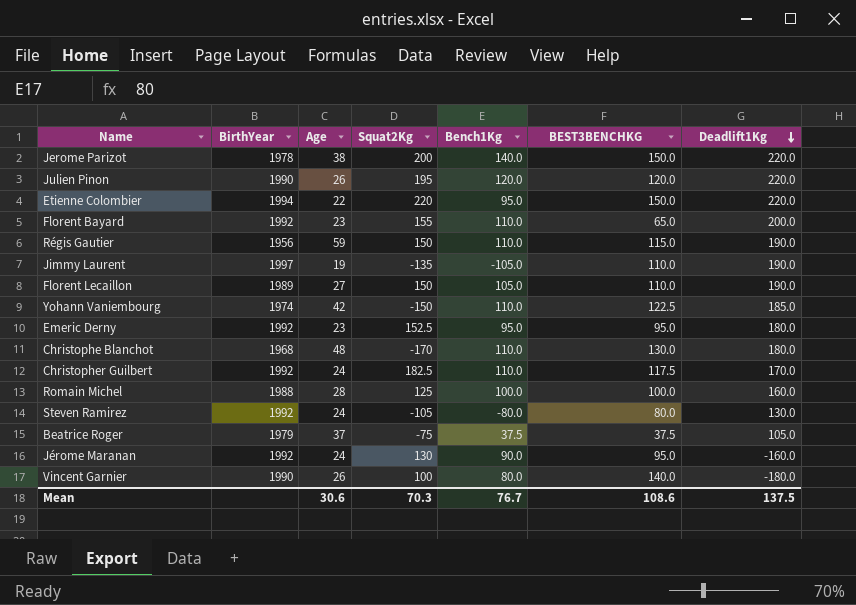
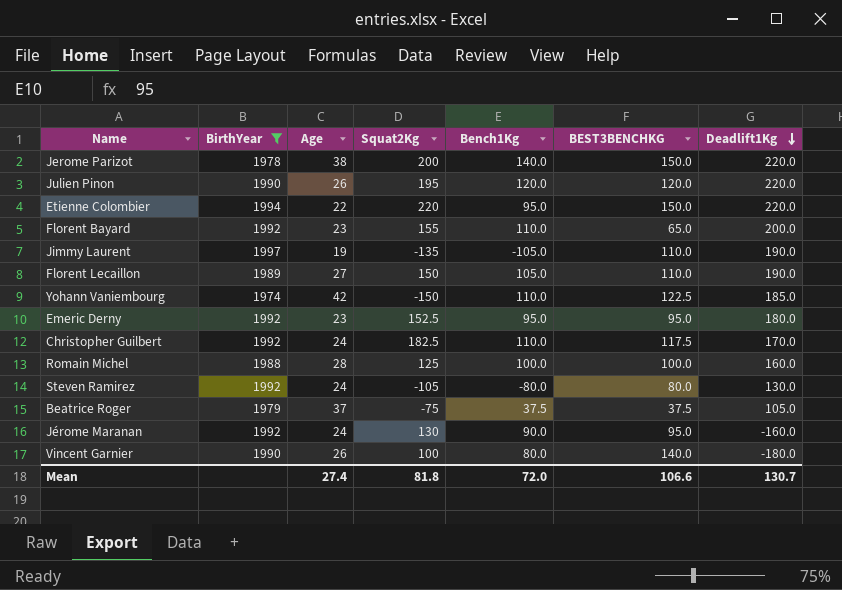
filter: none -> BirthYear >= 1974
Mean | Age: 30.6 -> 27.4
Mean | Squat2Kg: 70.3 -> 81.8
Mean | Bench1Kg: 76.7 -> 72.0
Mean | BEST3BENCHKG: 108.6 -> 106.6
Mean | Deadlift1Kg: 137.5 -> 130.7

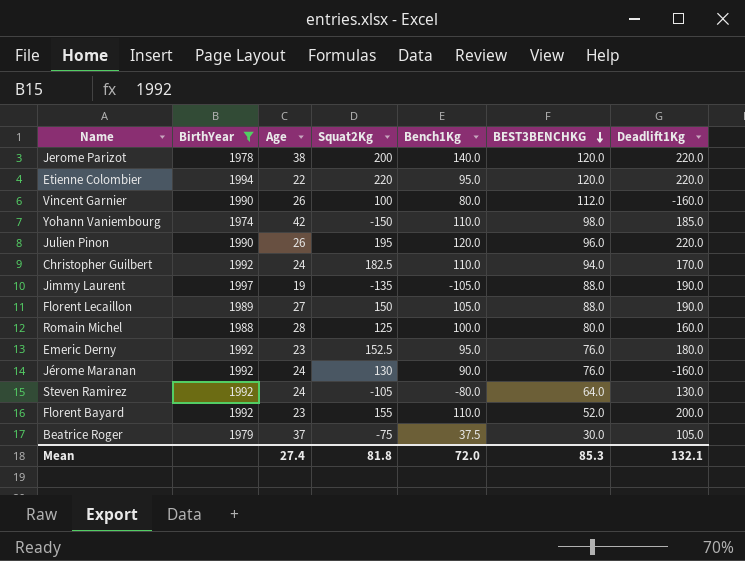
row order: Deadlift1Kg descending -> BEST3BENCHKG descending
Jerome Parizot | BEST3BENCHKG: 150.0 -> 120.0
Etienne Colombier | BEST3BENCHKG: 150.0 -> 120.0
Vincent Garnier | BEST3BENCHKG: 140.0 -> 112.0
Vincent Garnier | Deadlift1Kg: -180.0 -> -160.0
Yohann Vaniembourg | BEST3BENCHKG: 122.5 -> 98.0
Julien Pinon | BEST3BENCHKG: 120.0 -> 96.0
Christopher Guilbert | BEST3BENCHKG: 117.5 -> 94.0
Jimmy Laurent | BEST3BENCHKG: 110.0 -> 88.0
Florent Lecaillon | BEST3BENCHKG: 110.0 -> 88.0
Romain Michel | BEST3BENCHKG: 100.0 -> 80.0
Emeric Derny | BEST3BENCHKG: 95.0 -> 76.0
Jérome Maranan | BEST3BENCHKG: 95.0 -> 76.0
Steven Ramirez | BEST3BENCHKG: 80.0 -> 64.0
Florent Bayard | BEST3BENCHKG: 65.0 -> 52.0
Beatrice Roger | BEST3BENCHKG: 37.5 -> 30.0
Mean | BEST3BENCHKG: 106.6 -> 85.3
Mean | Deadlift1Kg: 130.7 -> 132.1

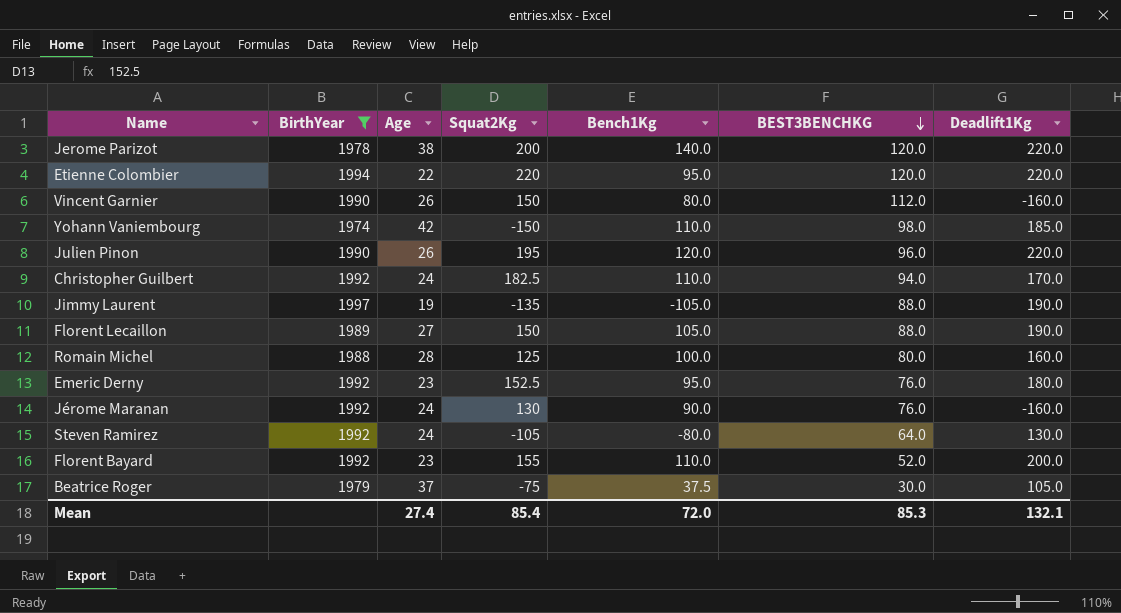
Vincent Garnier | Squat2Kg: 100 -> 150
Mean | Squat2Kg: 81.8 -> 85.4

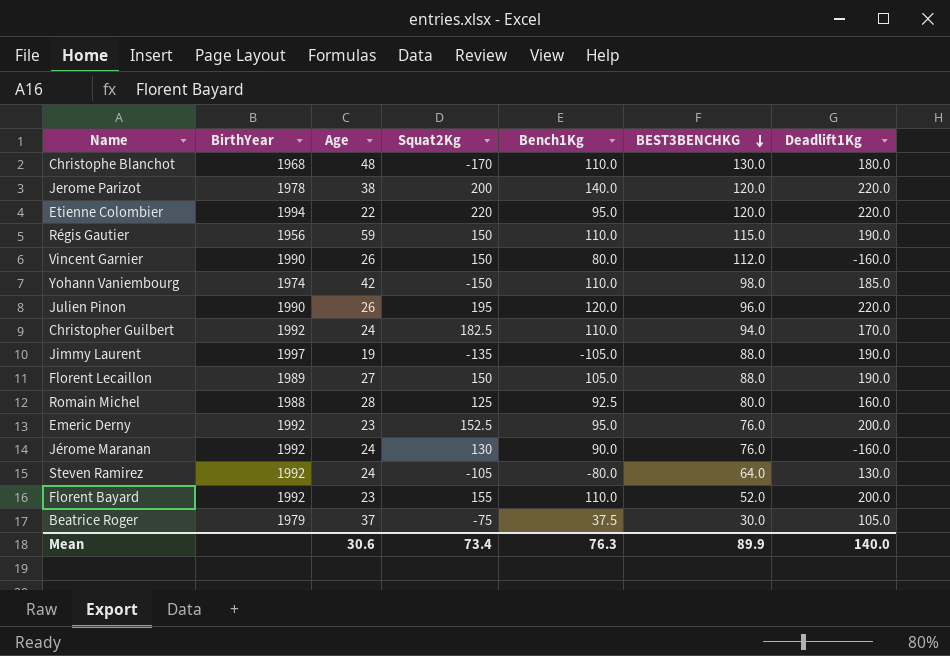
filter: BirthYear >= 1974 -> none
Romain Michel | Bench1Kg: 100.0 -> 92.5
Emeric Derny | Deadlift1Kg: 180.0 -> 200.0
Mean | Age: 27.4 -> 30.6
Mean | Squat2Kg: 85.4 -> 73.4
Mean | Bench1Kg: 72.0 -> 76.3
Mean | BEST3BENCHKG: 85.3 -> 89.9
Mean | Deadlift1Kg: 132.1 -> 140.0

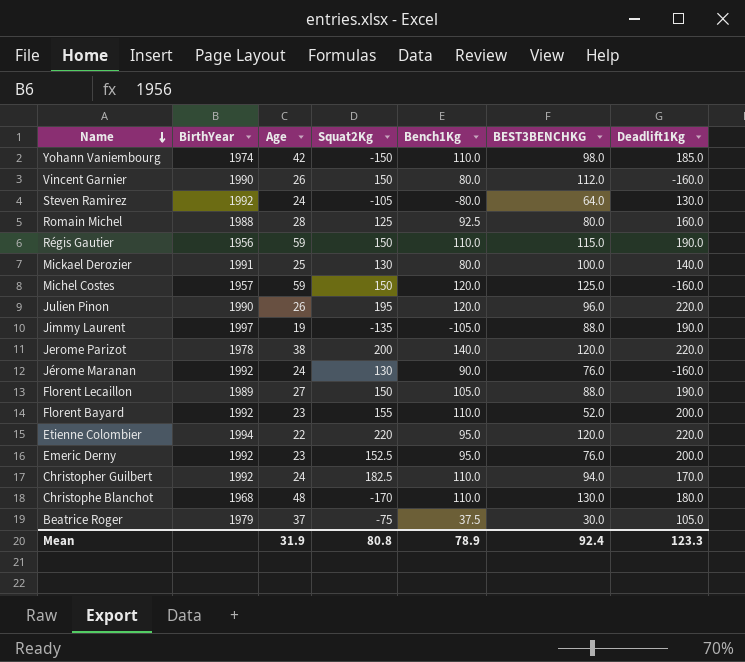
row order: BEST3BENCHKG descending -> Name descending
row Mickael Derozier: none -> 1991 | 25 | 130 | 80.0 | 100.0 | 140.0
row Michel Costes: none -> 1957 | 59 | 150 | 120.0 | 125.0 | -160.0
Mean | Age: 30.6 -> 31.9
Mean | Squat2Kg: 73.4 -> 80.8
Mean | Bench1Kg: 76.3 -> 78.9
Mean | BEST3BENCHKG: 89.9 -> 92.4
Mean | Deadlift1Kg: 140.0 -> 123.3

